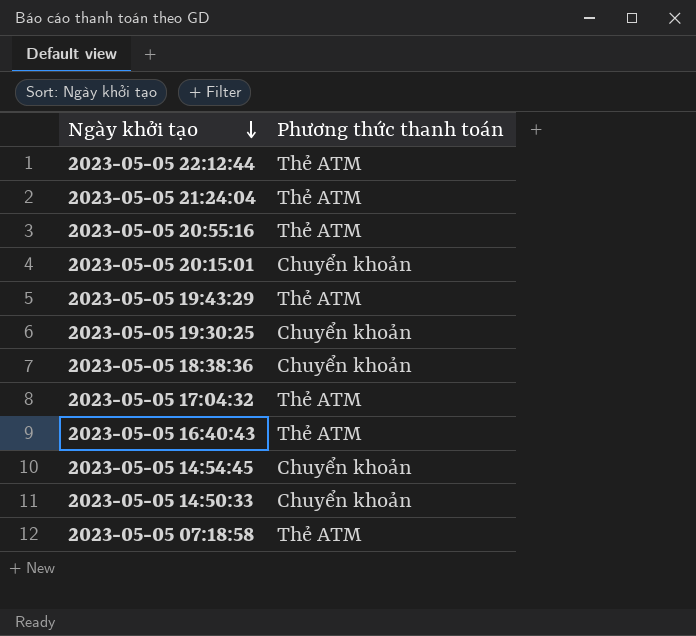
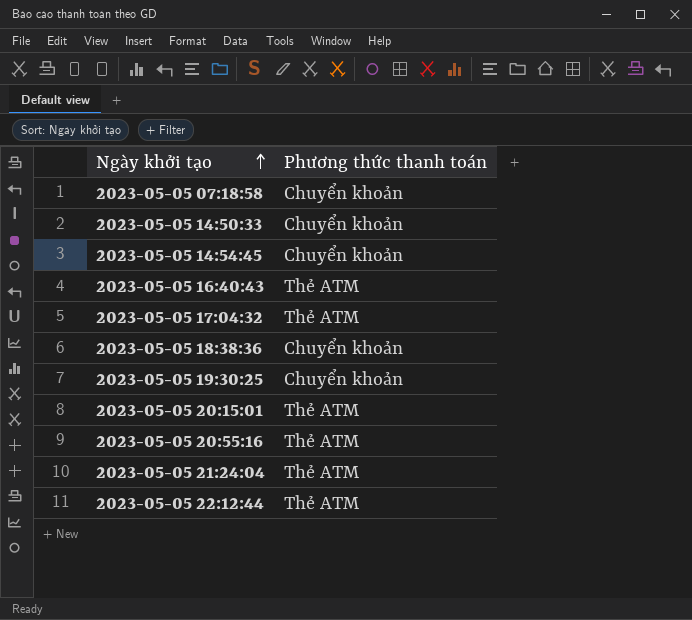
row order: Ngày khởi tạo descending -> Ngày khởi tạo ascending
row 2023-05-05 19:43:29: Thẻ ATM -> none
2023-05-05 07:18:58 | Phương thức thanh toán: Thẻ ATM -> Chuyển khoản
2023-05-05 20:15:01 | Phương thức thanh toán: Chuyển khoản -> Thẻ ATM

